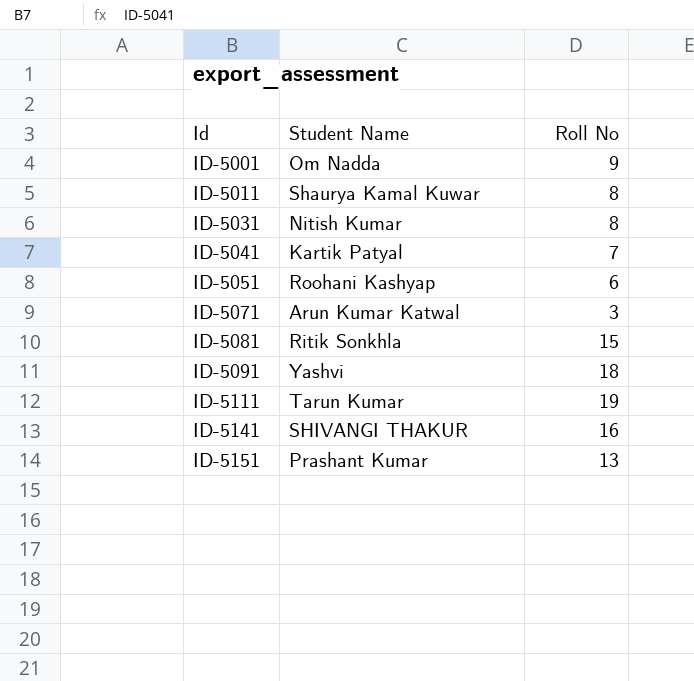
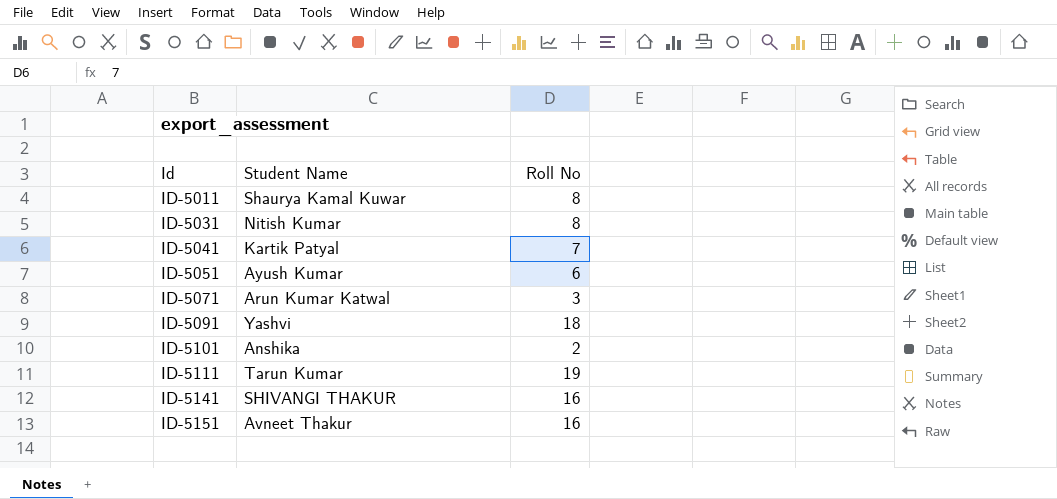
row ID-5001: Om Nadda | 9 -> none
row ID-5081: Ritik Sonkhla | 15 -> none
ID-5051 | Student Name: Roohani Kashyap -> Ayush Kumar
row ID-5101: none -> Anshika | 2
ID-5151 | Student Name: Prashant Kumar -> Avneet Thakur
ID-5151 | Roll No: 13 -> 16

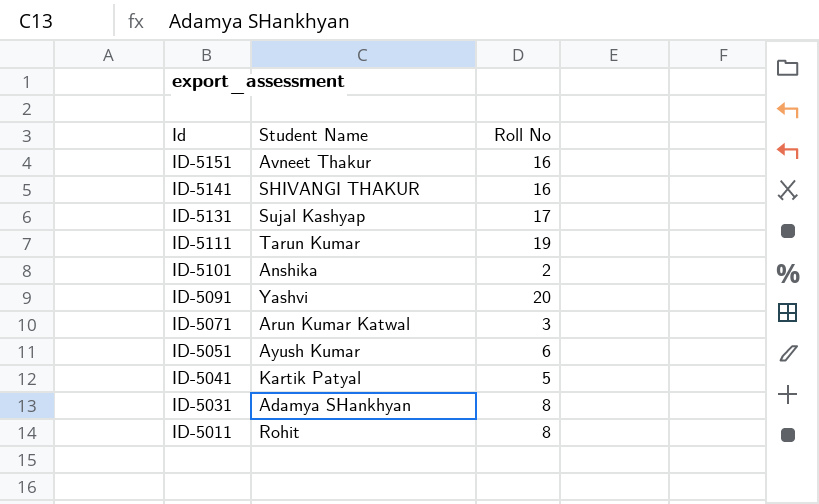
row order: Id ascending -> Id descending
row ID-5131: none -> Sujal Kashyap | 17
ID-5091 | Roll No: 18 -> 20
ID-5041 | Roll No: 7 -> 5
ID-5031 | Student Name: Nitish Kumar -> Adamya SHankhyan
ID-5011 | Student Name: Shaurya Kamal Kuwar -> Rohit

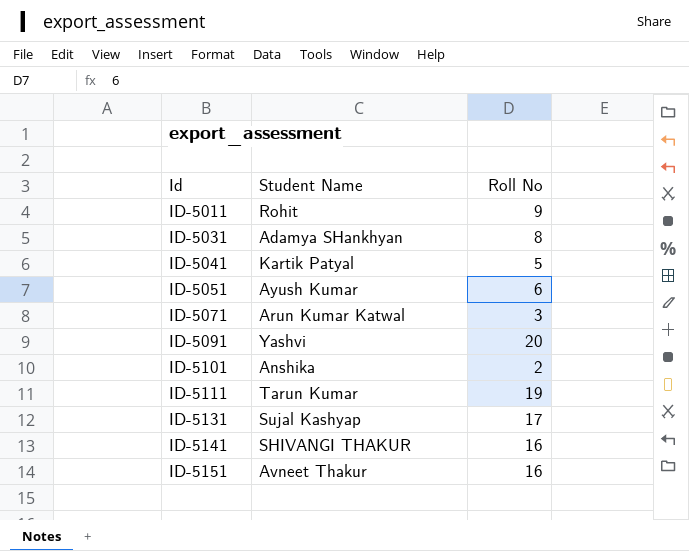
row order: Id descending -> Id ascending
ID-5011 | Roll No: 8 -> 9

